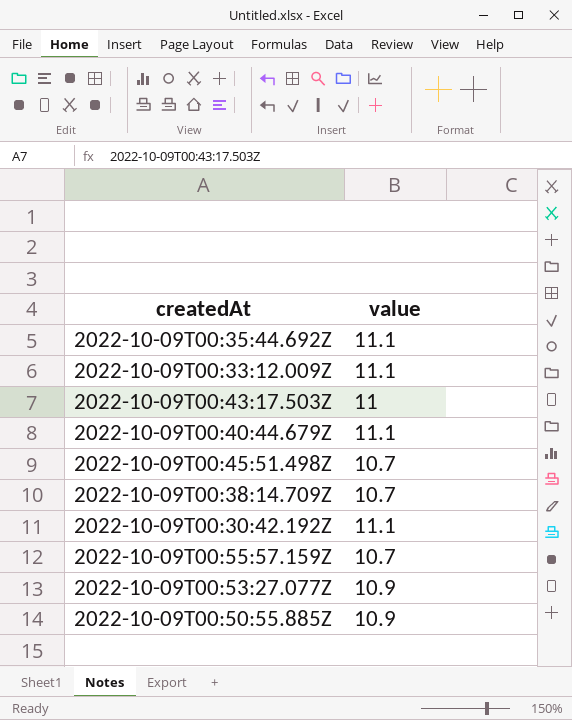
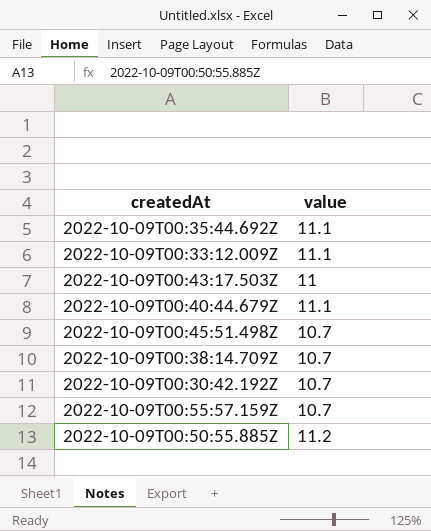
row 2022-10-09T00:53:27.077Z: 10.9 -> none
2022-10-09T00:30:42.192Z | value: 11.1 -> 10.7
2022-10-09T00:50:55.885Z | value: 10.9 -> 11.2

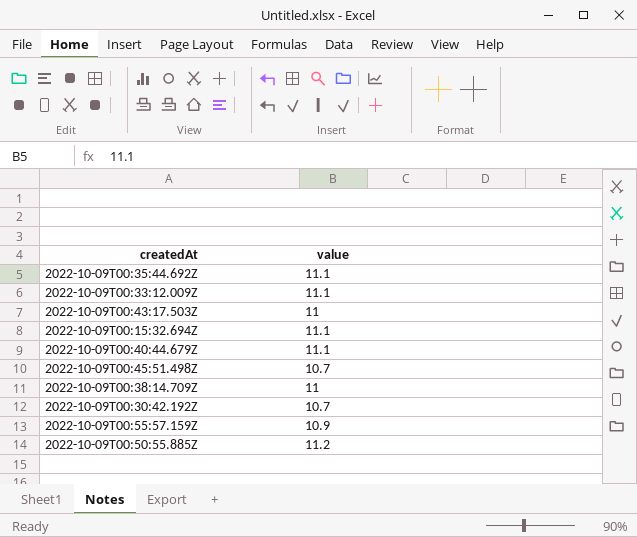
row 2022-10-09T00:15:32.694Z: none -> 11.1
2022-10-09T00:38:14.709Z | value: 10.7 -> 11
2022-10-09T00:55:57.159Z | value: 10.7 -> 10.9

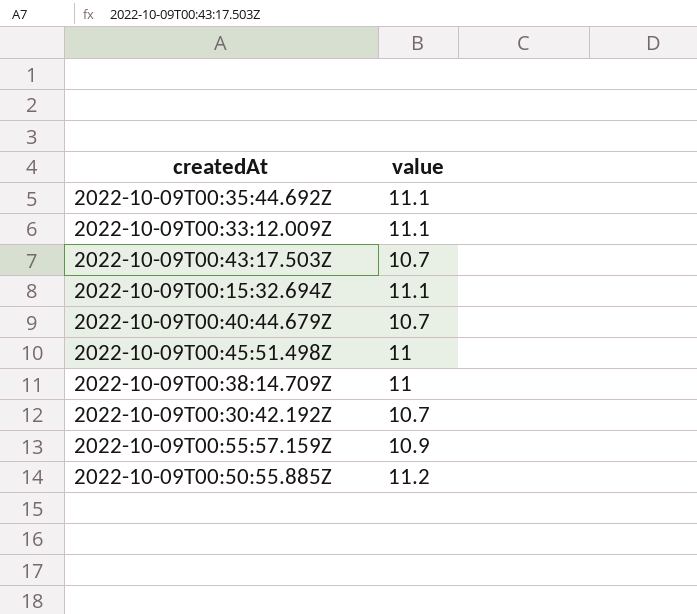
2022-10-09T00:43:17.503Z | value: 11 -> 10.7
2022-10-09T00:40:44.679Z | value: 11.1 -> 10.7
2022-10-09T00:45:51.498Z | value: 10.7 -> 11

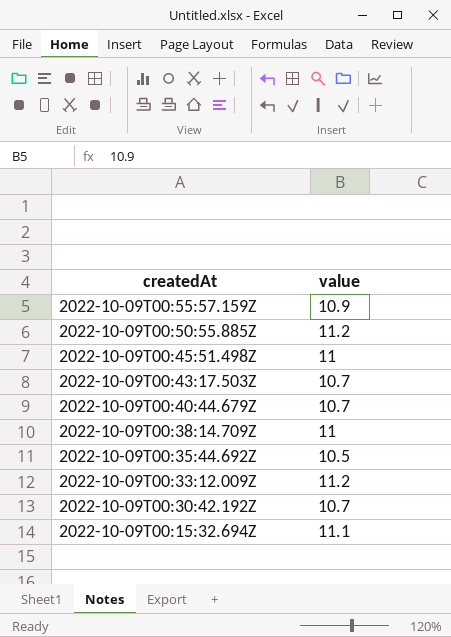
row order: none -> createdAt descending
2022-10-09T00:35:44.692Z | value: 11.1 -> 10.5
2022-10-09T00:33:12.009Z | value: 11.1 -> 11.2

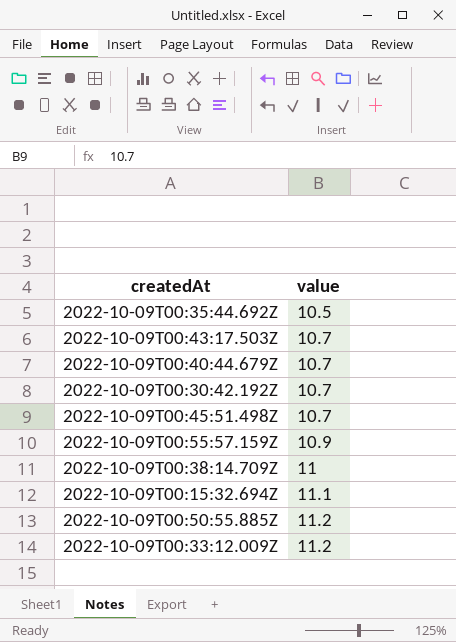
row order: createdAt descending -> value ascending
2022-10-09T00:45:51.498Z | value: 11 -> 10.7

